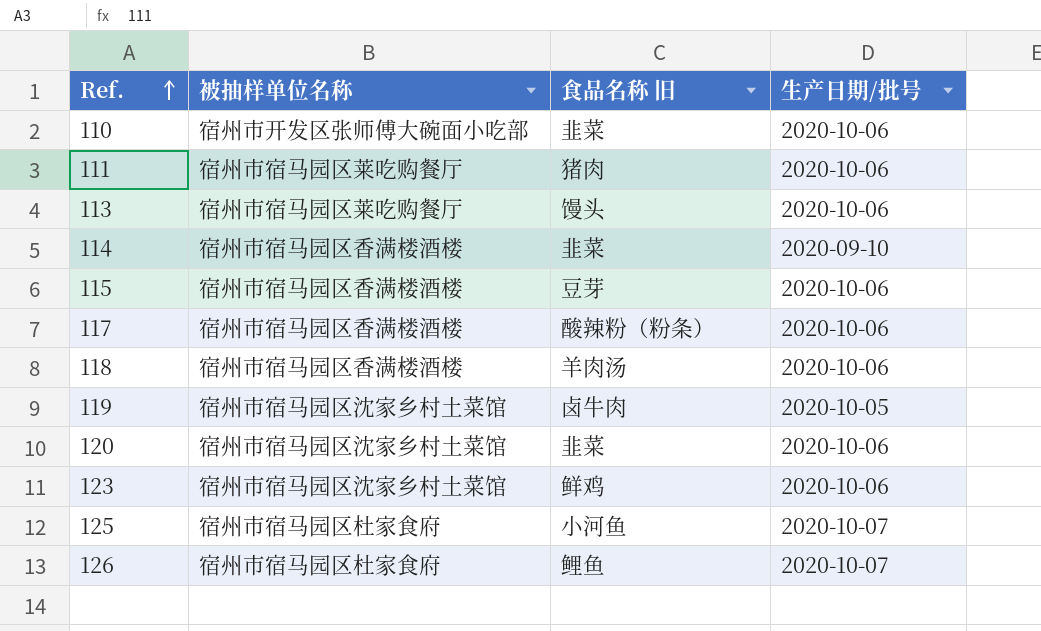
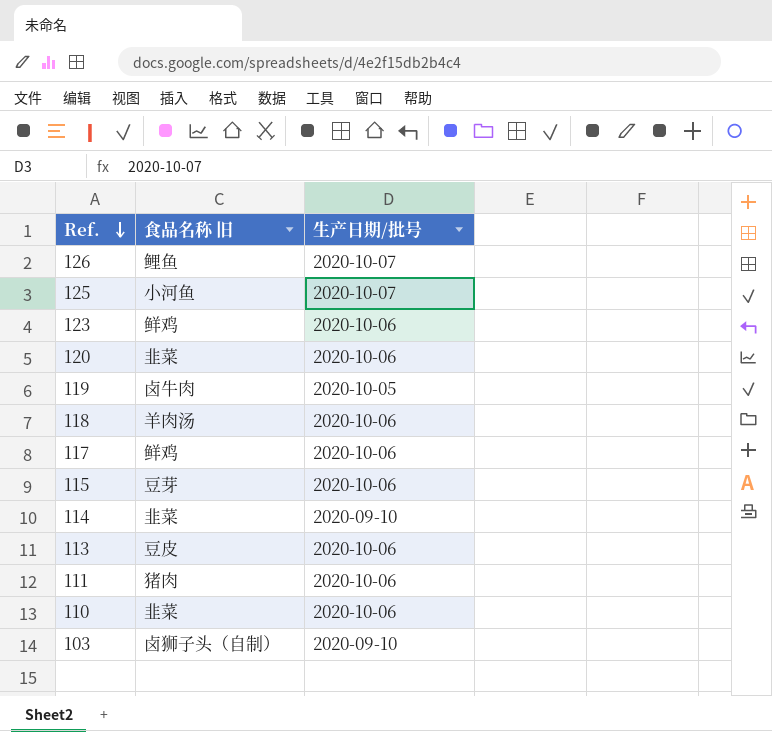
row order: Ref. ascending -> Ref. descending
column 被抽样单位名称 | position: 2 -> none
117 | 食品名称 旧: 酸辣粉（粉条） -> 鲜鸡
113 | 食品名称 旧: 馒头 -> 豆皮
row 103: none -> 卤狮子头（自制） | 2020-09-10

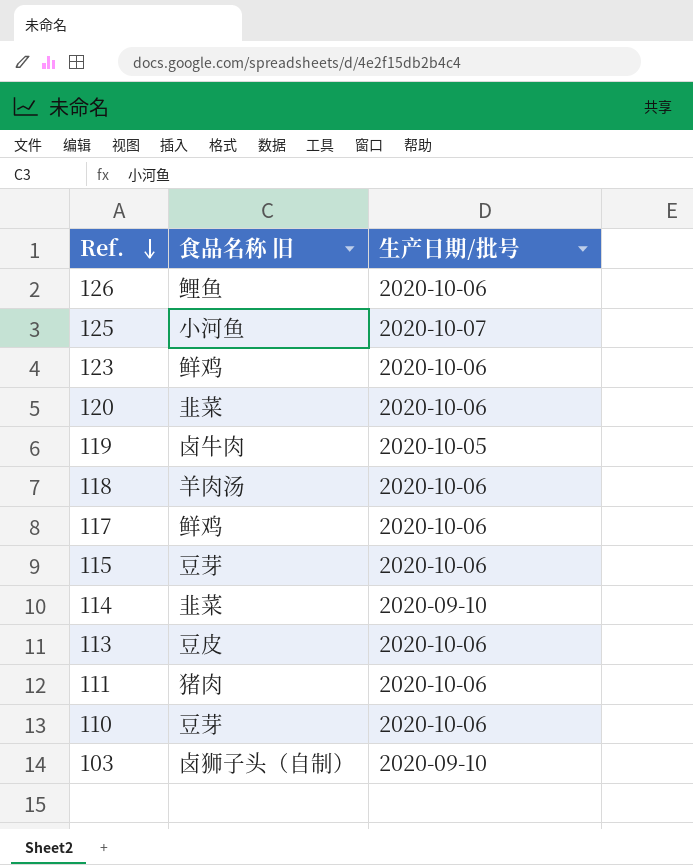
126 | 生产日期/批号: 2020-10-07 -> 2020-10-06
110 | 食品名称 旧: 韭菜 -> 豆芽

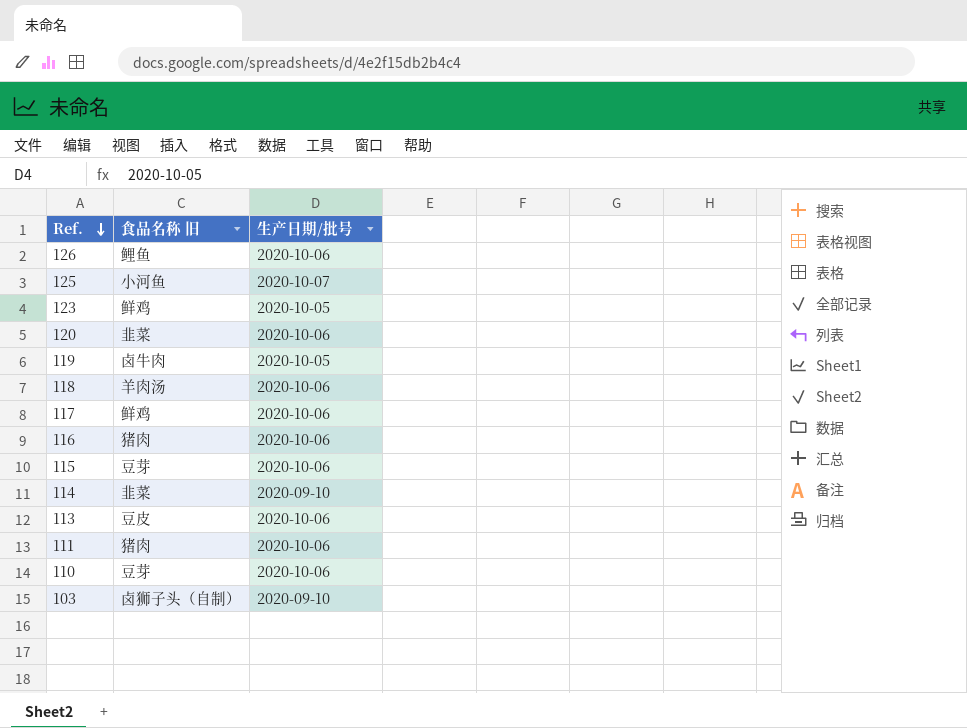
123 | 生产日期/批号: 2020-10-06 -> 2020-10-05
row 116: none -> 猪肉 | 2020-10-06

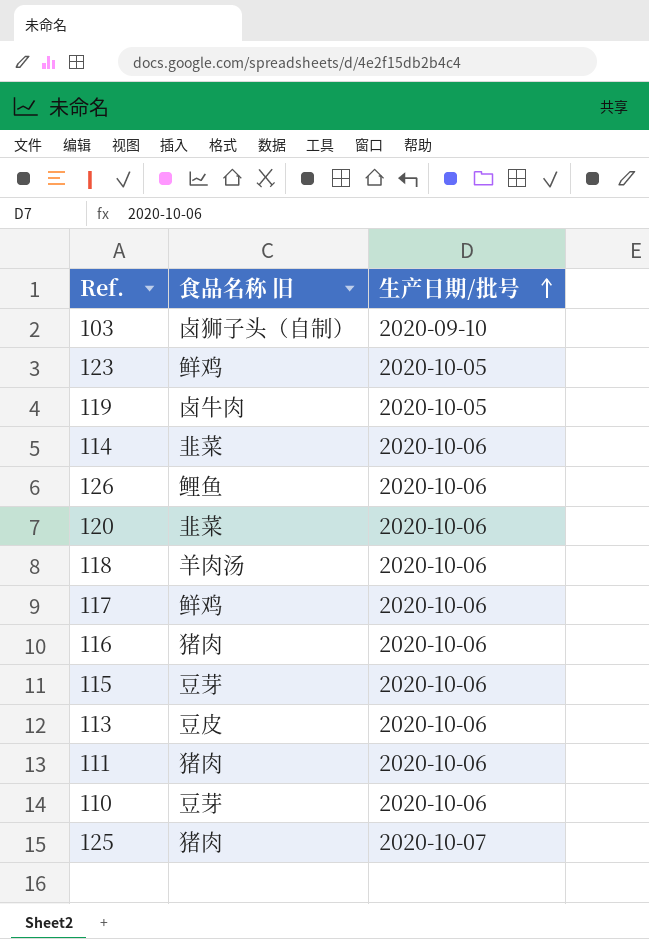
row order: Ref. descending -> 生产日期/批号 ascending
114 | 生产日期/批号: 2020-09-10 -> 2020-10-06
125 | 食品名称 旧: 小河鱼 -> 猪肉

